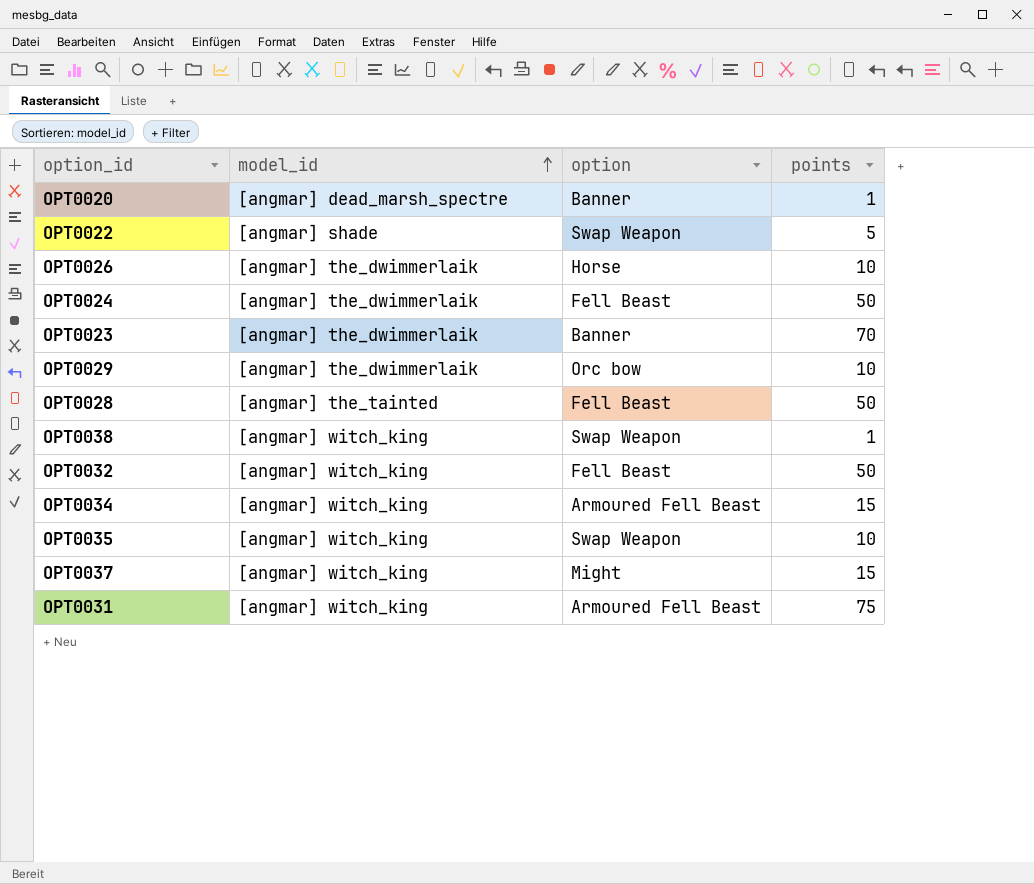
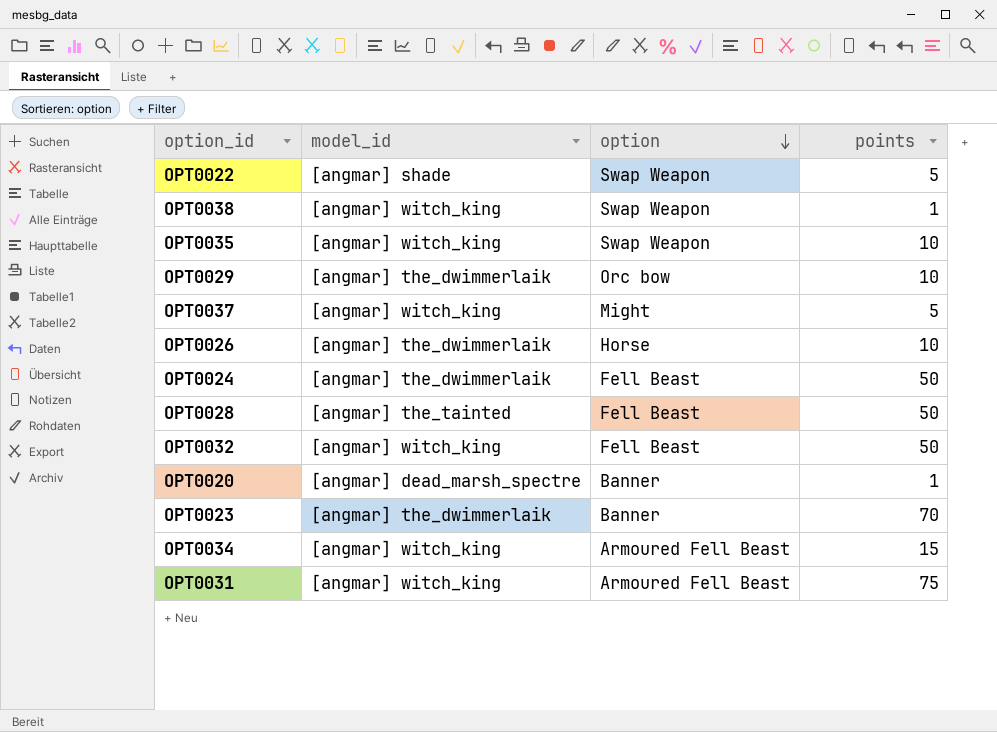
row order: model_id ascending -> option descending
OPT0037 | points: 15 -> 5

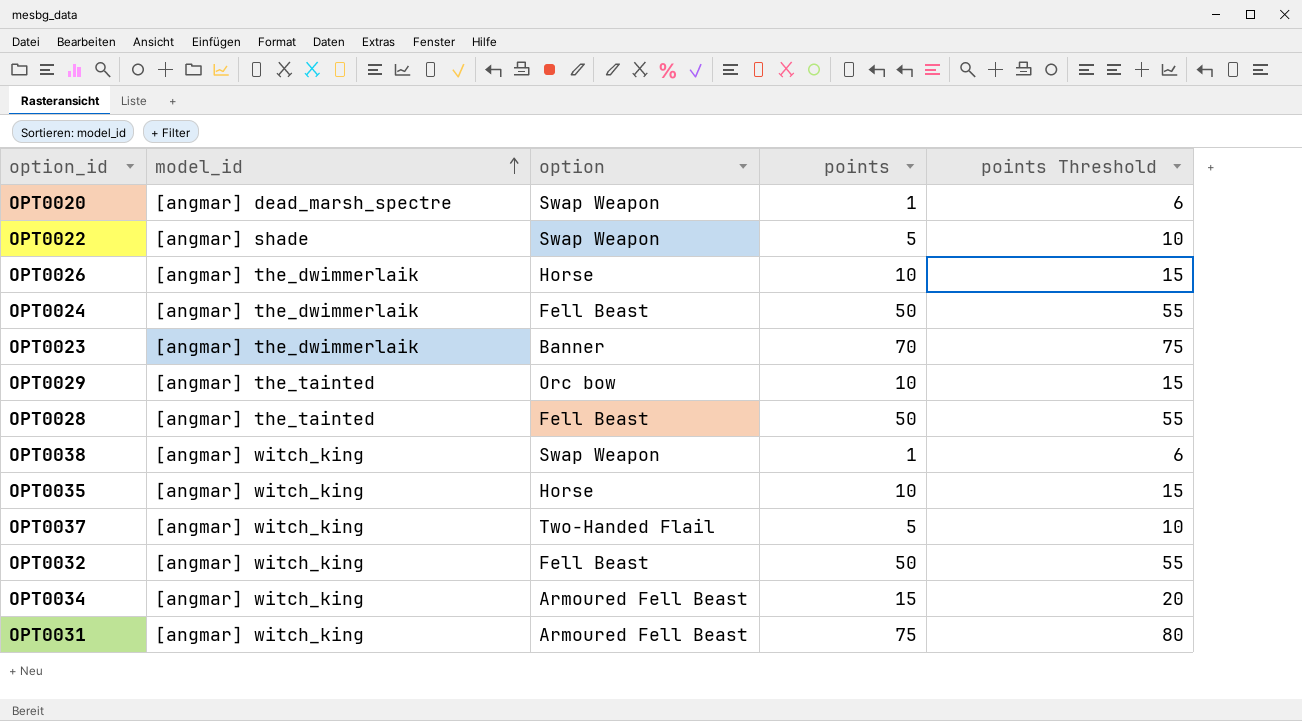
row order: option descending -> model_id ascending
column points Threshold | formula: none -> [points] + 5
OPT0020 | option: Banner -> Swap Weapon
OPT0029 | model_id: [angmar] the_dwimmerlaik -> [angmar] the_tainted
OPT0035 | option: Swap Weapon -> Horse
OPT0037 | option: Might -> Two-Handed Flail

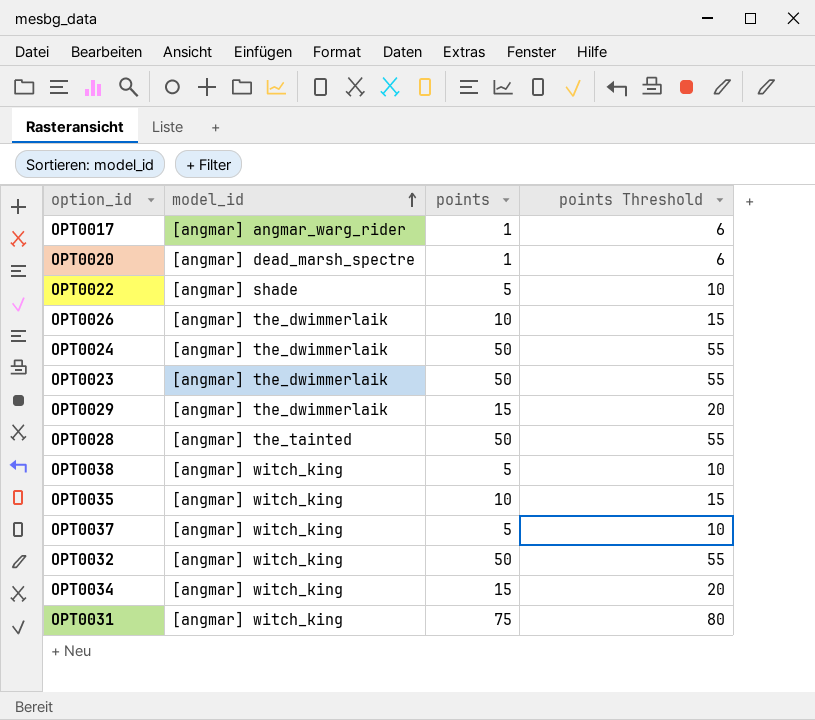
column option | position: 3 -> none
row OPT0017: none -> [angmar] angmar_warg_rider | 1 | 6
OPT0023 | points: 70 -> 50
OPT0023 | points Threshold: 75 -> 55
OPT0029 | model_id: [angmar] the_tainted -> [angmar] the_dwimmerlaik
OPT0029 | points: 10 -> 15
OPT0029 | points Threshold: 15 -> 20
OPT0038 | points: 1 -> 5
OPT0038 | points Threshold: 6 -> 10

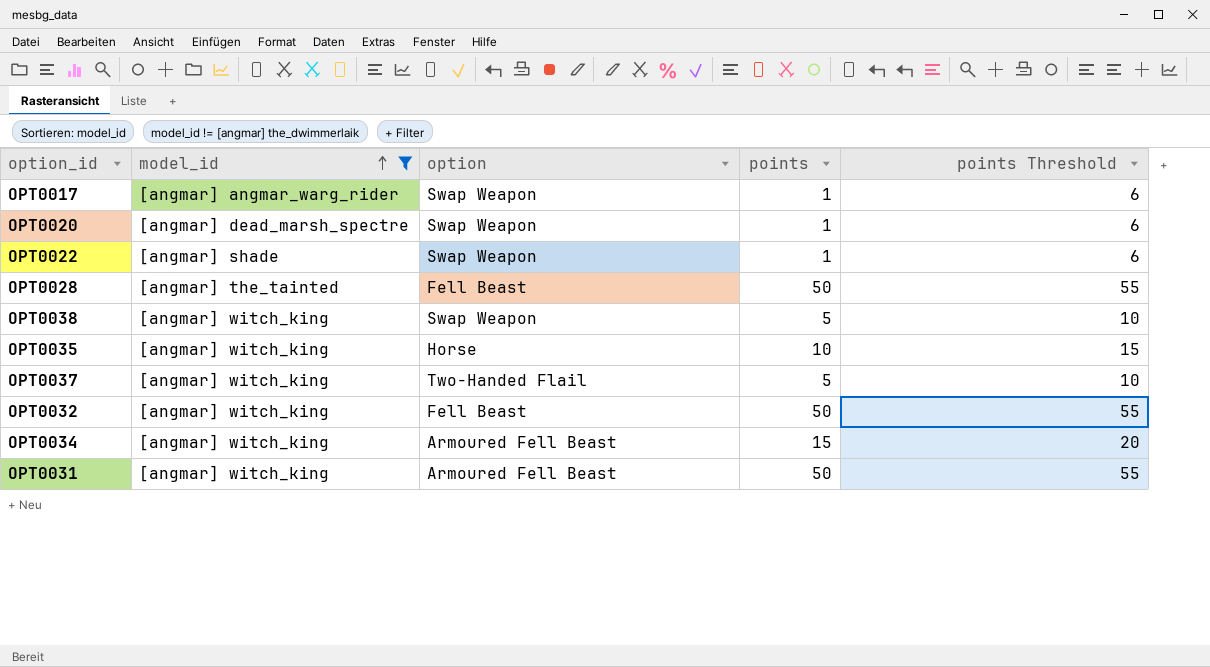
filter: none -> model_id != [angmar] the_dwimmerlaik
column option | position: none -> 3
OPT0022 | points: 5 -> 1
OPT0022 | points Threshold: 10 -> 6
OPT0031 | points: 75 -> 50
OPT0031 | points Threshold: 80 -> 55

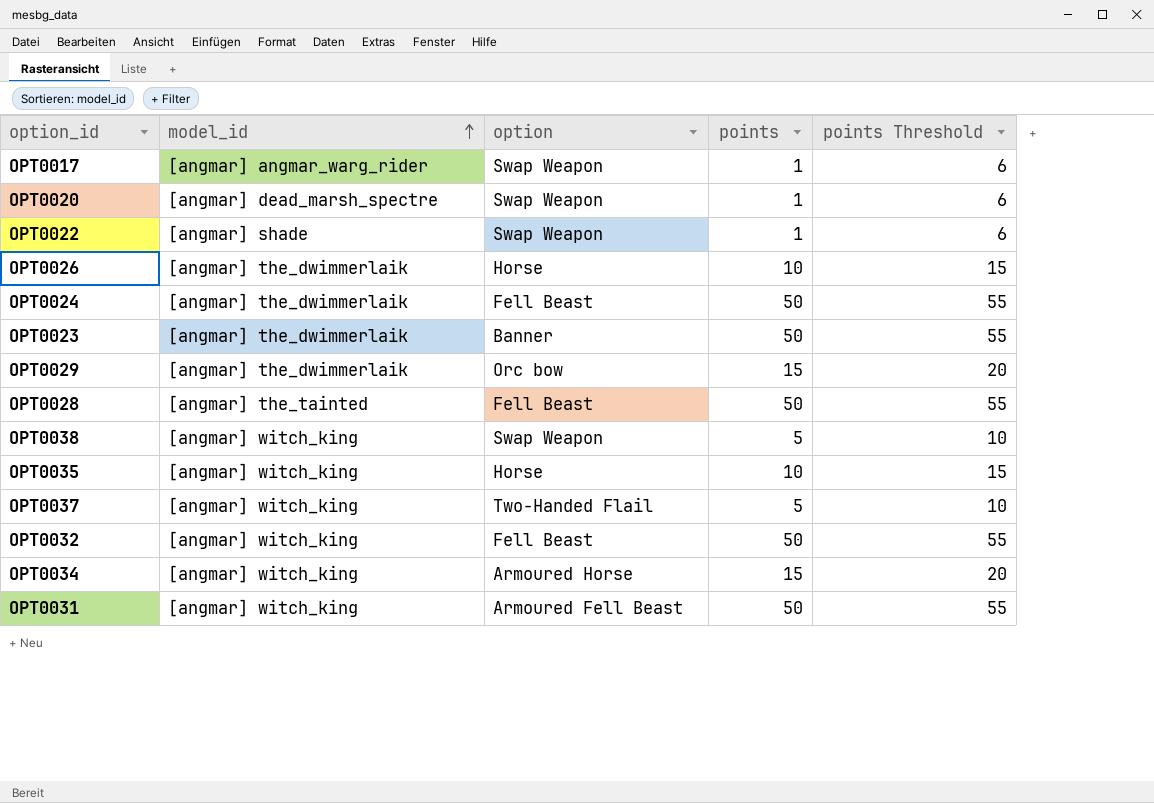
filter: model_id != [angmar] the_dwimmerlaik -> none
OPT0034 | option: Armoured Fell Beast -> Armoured Horse

